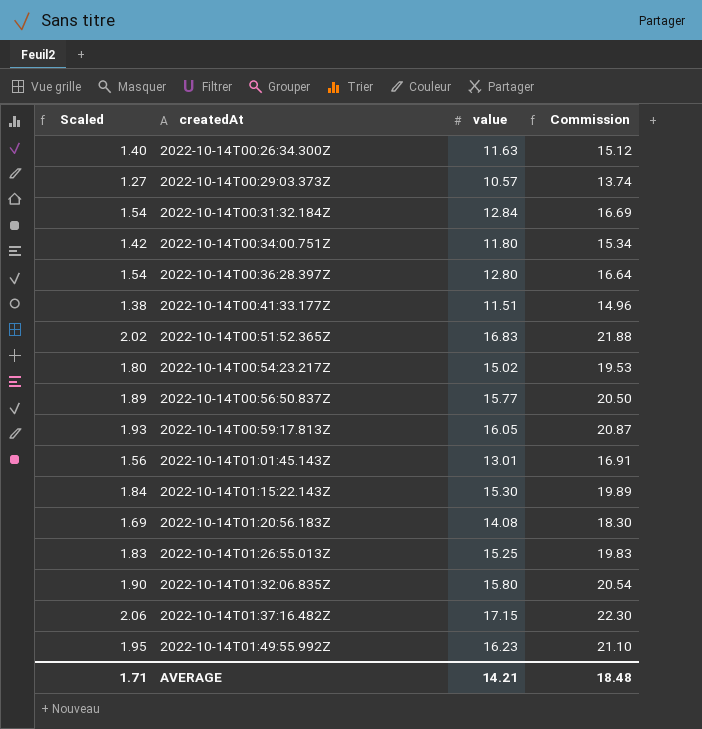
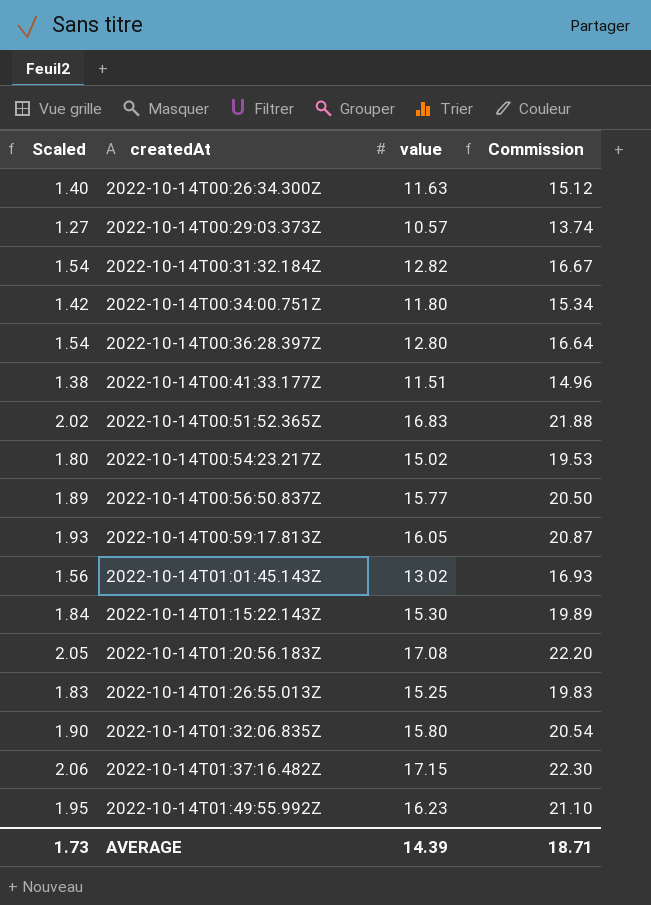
2022-10-14T00:31:32.184Z | value: 12.84 -> 12.82
2022-10-14T00:31:32.184Z | Commission: 16.69 -> 16.67
2022-10-14T01:01:45.143Z | value: 13.01 -> 13.02
2022-10-14T01:01:45.143Z | Commission: 16.91 -> 16.93
2022-10-14T01:20:56.183Z | Scaled: 1.69 -> 2.05
2022-10-14T01:20:56.183Z | value: 14.08 -> 17.08
2022-10-14T01:20:56.183Z | Commission: 18.30 -> 22.20
AVERAGE | Scaled: 1.71 -> 1.73
AVERAGE | value: 14.21 -> 14.39
AVERAGE | Commission: 18.48 -> 18.71

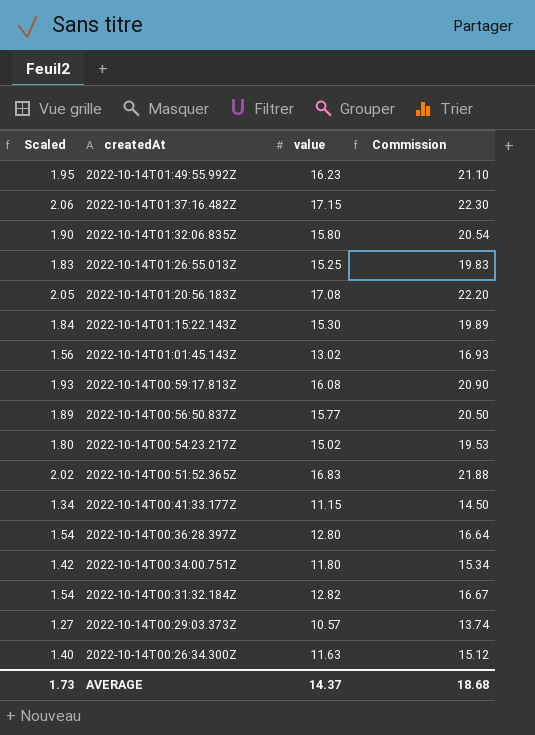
row order: createdAt ascending -> createdAt descending
2022-10-14T00:59:17.813Z | value: 16.05 -> 16.08
2022-10-14T00:59:17.813Z | Commission: 20.87 -> 20.90
2022-10-14T00:41:33.177Z | Scaled: 1.38 -> 1.34
2022-10-14T00:41:33.177Z | value: 11.51 -> 11.15
2022-10-14T00:41:33.177Z | Commission: 14.96 -> 14.50
AVERAGE | value: 14.39 -> 14.37
AVERAGE | Commission: 18.71 -> 18.68

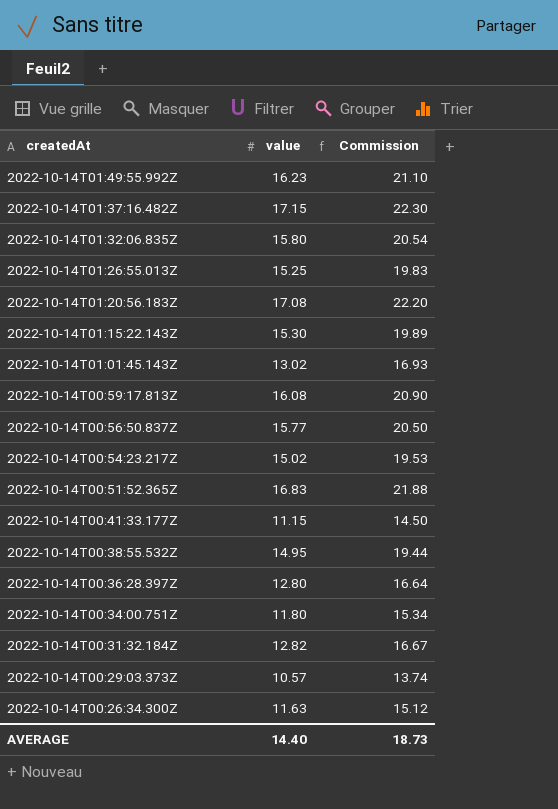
column Scaled | formula: [value] * 0.12 -> none
row 2022-10-14T00:38:55.532Z: none -> 14.95 | 19.44
AVERAGE | value: 14.37 -> 14.40
AVERAGE | Commission: 18.68 -> 18.73

